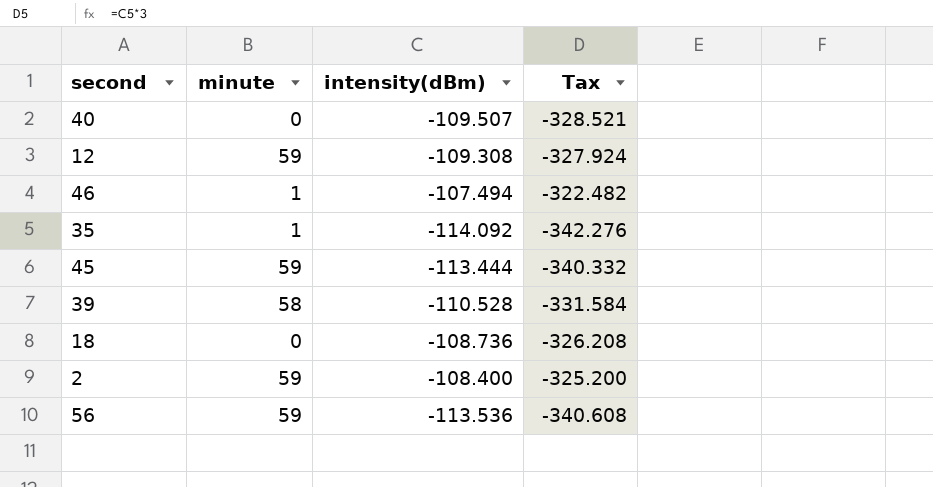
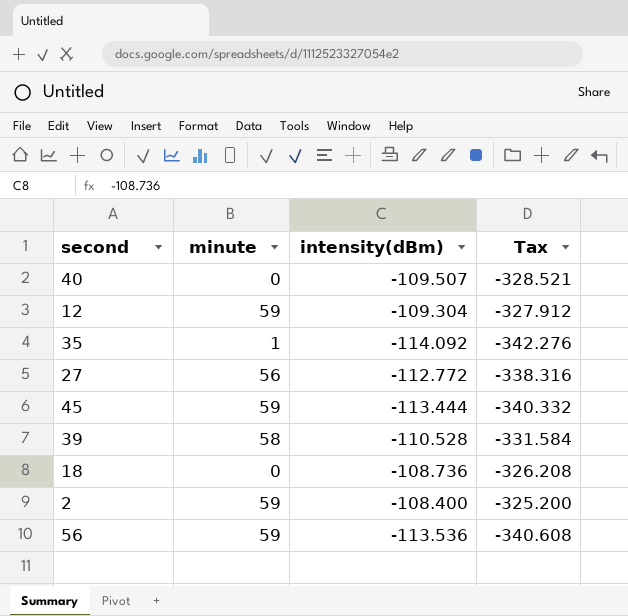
row 46: 1 | -107.494 | -322.482 -> none
12 | intensity(dBm): -109.308 -> -109.304
12 | Tax: -327.924 -> -327.912
row 27: none -> 56 | -112.772 | -338.316

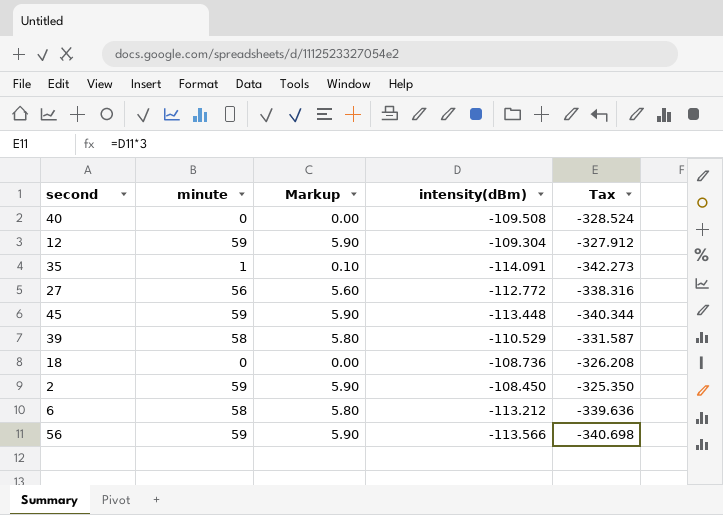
column Markup | formula: none -> [minute] * 0.1
40 | intensity(dBm): -109.507 -> -109.508
40 | Tax: -328.521 -> -328.524
35 | intensity(dBm): -114.092 -> -114.091
35 | Tax: -342.276 -> -342.273
45 | intensity(dBm): -113.444 -> -113.448
45 | Tax: -340.332 -> -340.344
39 | intensity(dBm): -110.528 -> -110.529
39 | Tax: -331.584 -> -331.587
2 | intensity(dBm): -108.400 -> -108.450
2 | Tax: -325.200 -> -325.350
row 6: none -> 58 | 5.80 | -113.212 | -339.636
56 | intensity(dBm): -113.536 -> -113.566
56 | Tax: -340.608 -> -340.698

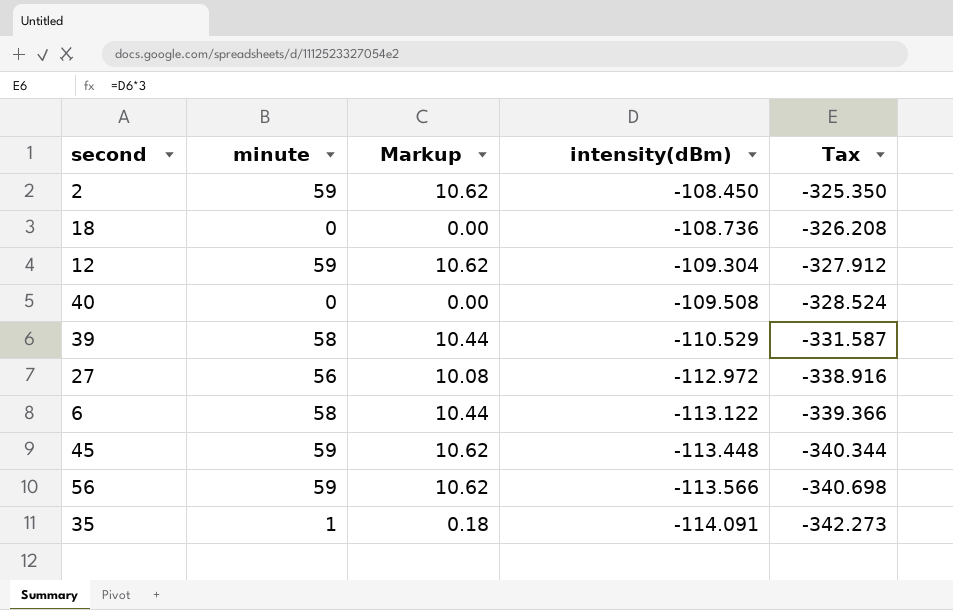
row order: none -> intensity(dBm) descending
column Markup | formula: [minute] * 0.1 -> [minute] * 0.18
27 | intensity(dBm): -112.772 -> -112.972
27 | Tax: -338.316 -> -338.916
6 | intensity(dBm): -113.212 -> -113.122
6 | Tax: -339.636 -> -339.366

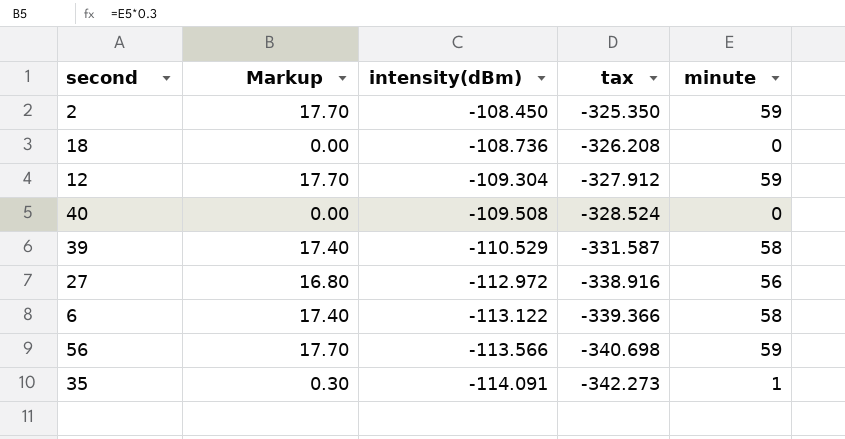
column Markup | formula: [minute] * 0.18 -> [minute] * 0.3
column name: Tax -> tax
column minute | position: 2 -> 5
row 45: 59 | 10.62 | -113.448 | -340.344 -> none

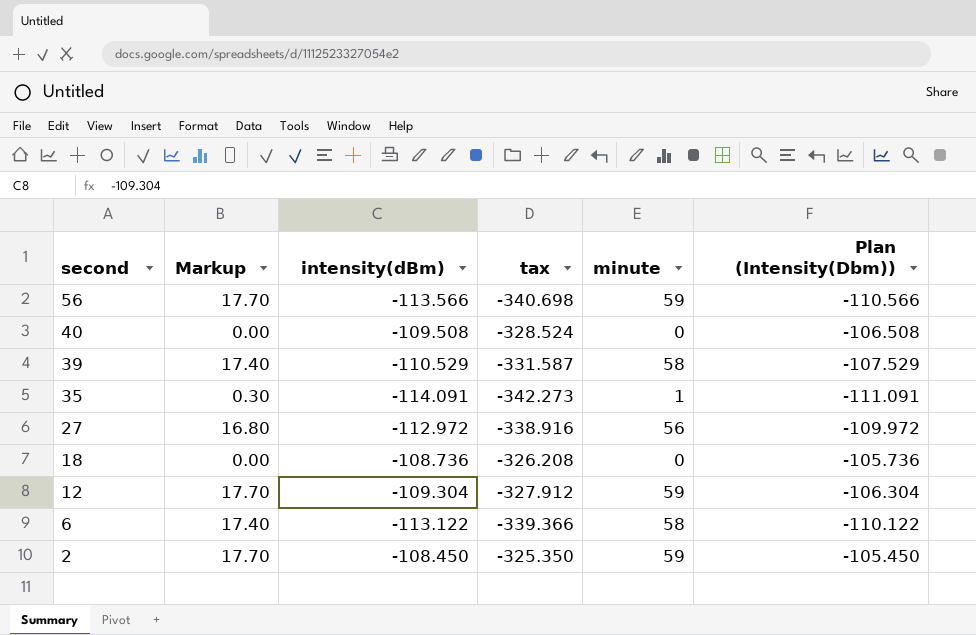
row order: intensity(dBm) descending -> second descending
column Plan (Intensity(Dbm)) | formula: none -> [intensity(dBm)] + 3

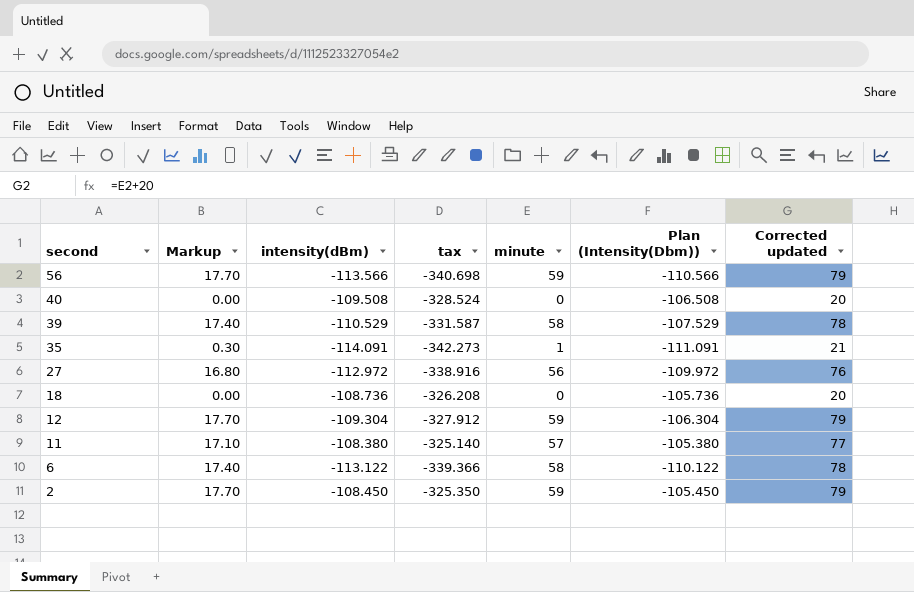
column Corrected updated | formula: none -> [minute] + 20
row 11: none -> 17.10 | -108.380 | -325.140 | 57 | -105.380 | 77

